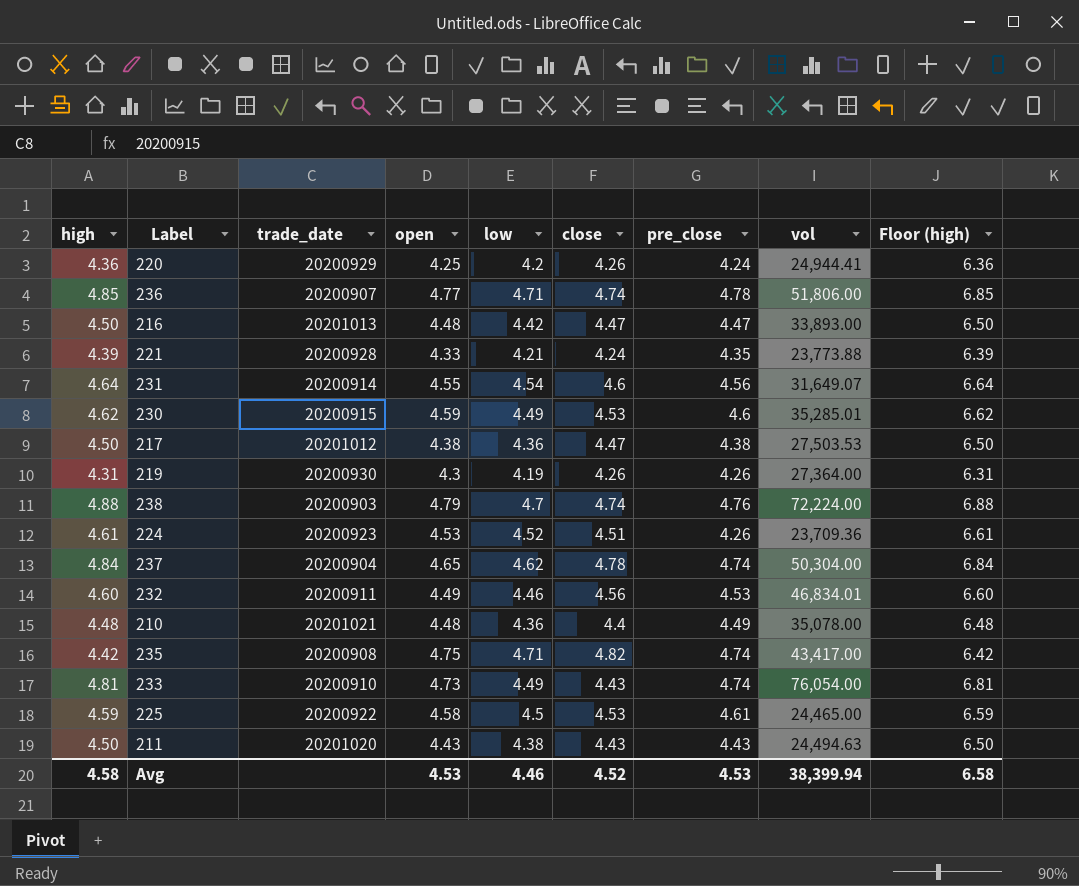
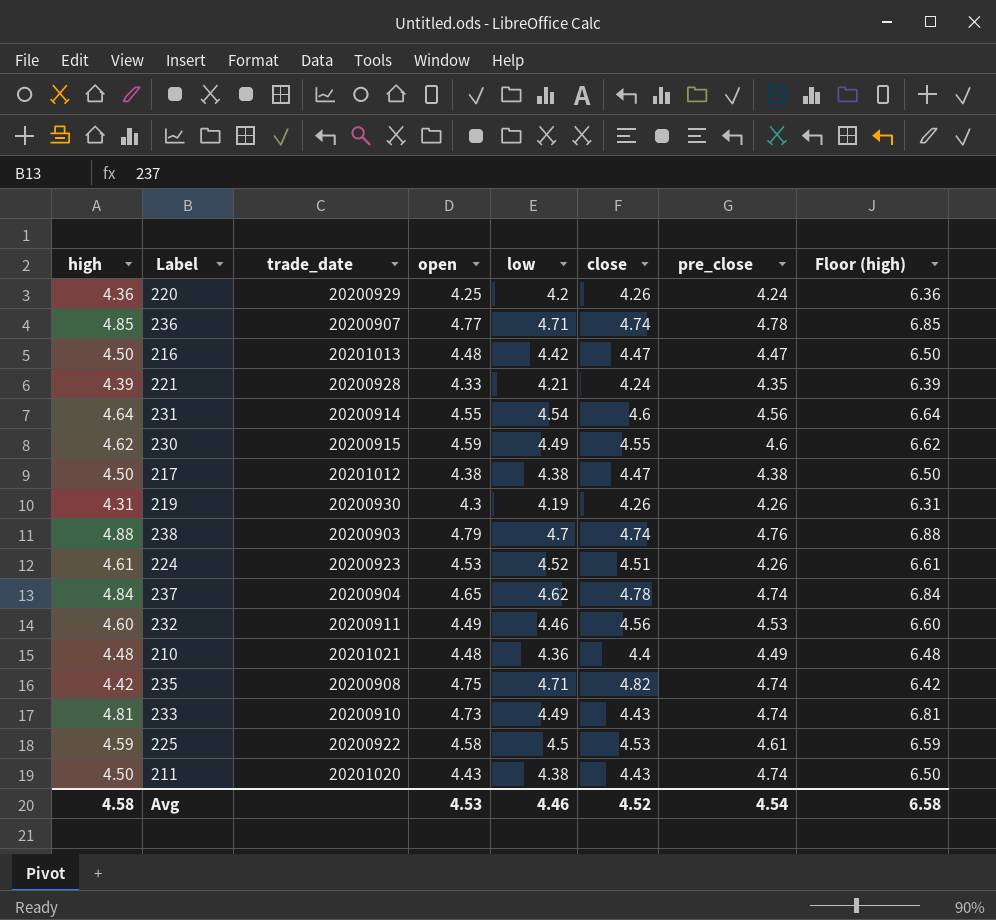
column vol | position: 8 -> none
230 | close: 4.53 -> 4.55
217 | low: 4.36 -> 4.38
211 | pre_close: 4.43 -> 4.74
Avg | pre_close: 4.53 -> 4.54

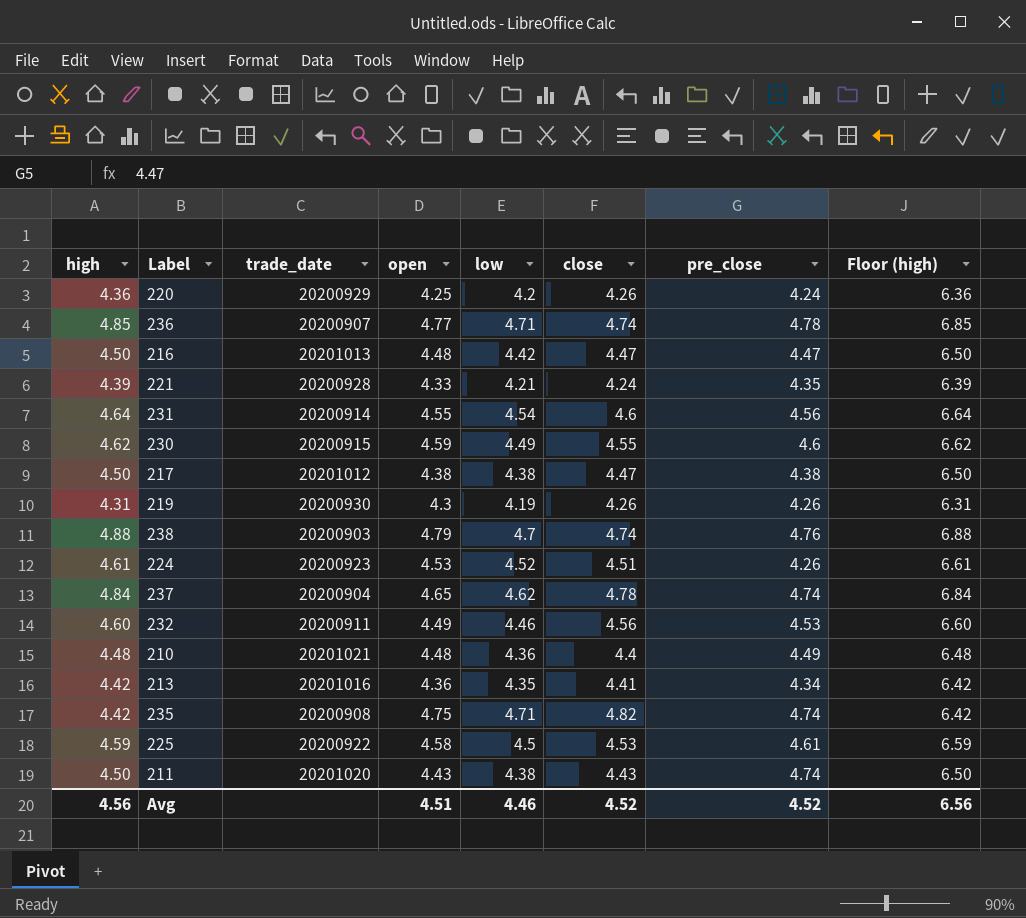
row 233: 4.81 | 20200910 | 4.73 | 4.49 | 4.43 | 4.74 | 6.81 -> none
row 213: none -> 4.42 | 20201016 | 4.36 | 4.35 | 4.41 | 4.34 | 6.42
Avg | high: 4.58 -> 4.56
Avg | open: 4.53 -> 4.51
Avg | pre_close: 4.54 -> 4.52
Avg | Floor (high): 6.58 -> 6.56

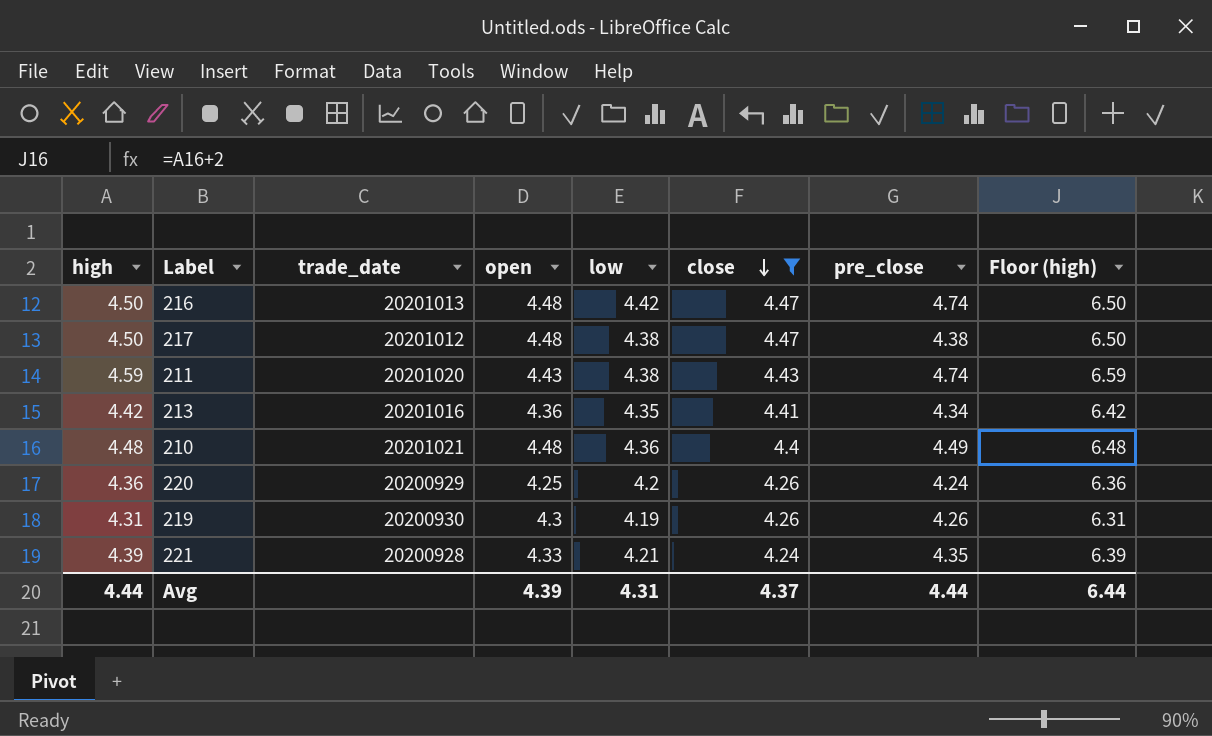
filter: none -> close <= 4.47
row order: none -> close descending
216 | pre_close: 4.47 -> 4.74
217 | open: 4.38 -> 4.48
211 | high: 4.50 -> 4.59
211 | Floor (high): 6.50 -> 6.59
Avg | high: 4.56 -> 4.44
Avg | open: 4.51 -> 4.39
Avg | low: 4.46 -> 4.31
Avg | close: 4.52 -> 4.37
Avg | pre_close: 4.52 -> 4.44
Avg | Floor (high): 6.56 -> 6.44

